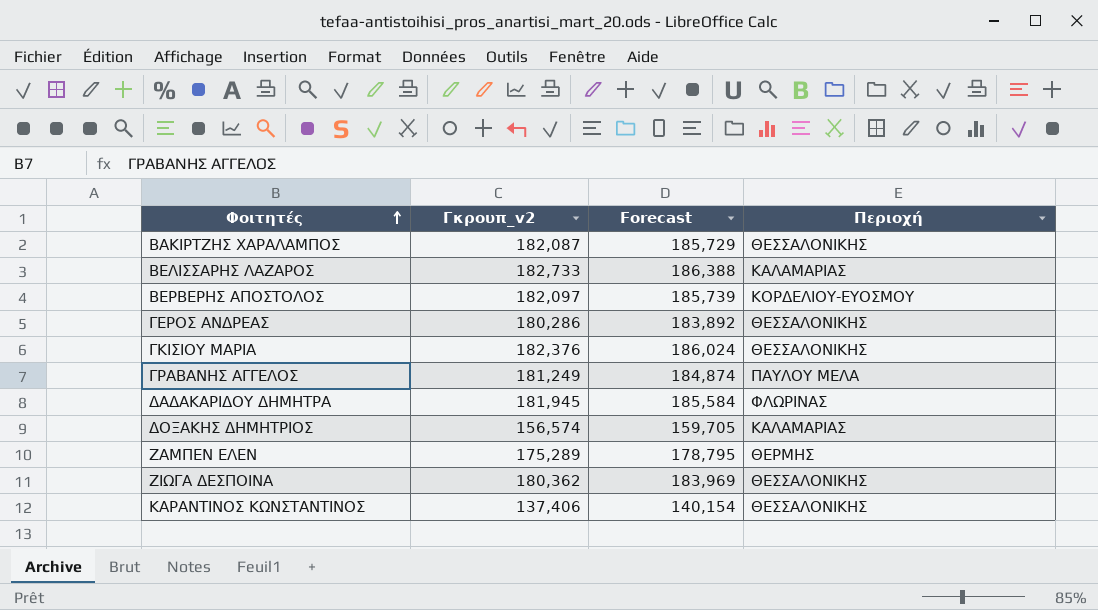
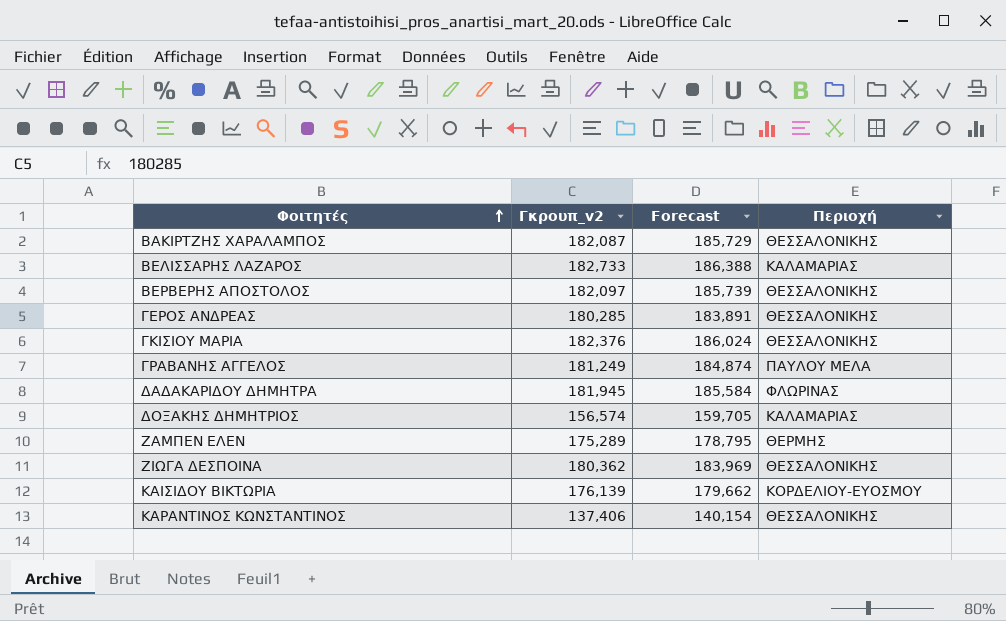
ΒΕΡΒΕΡΗΣ ΑΠΟΣΤΟΛΟΣ | Περιοχή: ΚΟΡΔΕΛΙΟΥ-ΕΥΟΣΜΟΥ -> ΘΕΣΣΑΛΟΝΙΚΗΣ
ΓΕΡΟΣ ΑΝΔΡΕΑΣ | Γκρουπ_v2: 180,286 -> 180,285
ΓΕΡΟΣ ΑΝΔΡΕΑΣ | Forecast: 183,892 -> 183,891
row ΚΑΙΣΙΔΟΥ ΒΙΚΤΩΡΙΑ: none -> 176,139 | 179,662 | ΚΟΡΔΕΛΙΟΥ-ΕΥΟΣΜΟΥ

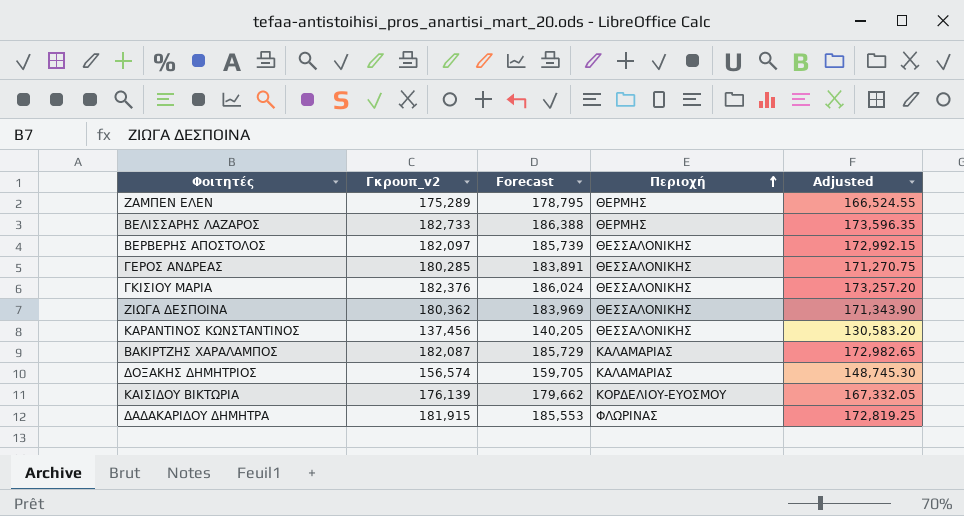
row order: Φοιτητές ascending -> Περιοχή ascending
column Adjusted | formula: none -> [Γκρουπ_v2] * 0.95
row ΓΡΑΒΑΝΗΣ ΑΓΓΕΛΟΣ: 181,249 | 184,874 | ΠΑΥΛΟΥ ΜΕΛΑ -> none
ΒΕΛΙΣΣΑΡΗΣ ΛΑΖΑΡΟΣ | Περιοχή: ΚΑΛΑΜΑΡΙΑΣ -> ΘΕΡΜΗΣ
ΚΑΡΑΝΤΙΝΟΣ ΚΩΝΣΤΑΝΤΙΝΟΣ | Γκρουπ_v2: 137,406 -> 137,456
ΚΑΡΑΝΤΙΝΟΣ ΚΩΝΣΤΑΝΤΙΝΟΣ | Forecast: 140,154 -> 140,205
ΒΑΚΙΡΤΖΗΣ ΧΑΡΑΛΑΜΠΟΣ | Περιοχή: ΘΕΣΣΑΛΟΝΙΚΗΣ -> ΚΑΛΑΜΑΡΙΑΣ
ΔΑΔΑΚΑΡΙΔΟΥ ΔΗΜΗΤΡΑ | Γκρουπ_v2: 181,945 -> 181,915
ΔΑΔΑΚΑΡΙΔΟΥ ΔΗΜΗΤΡΑ | Forecast: 185,584 -> 185,553

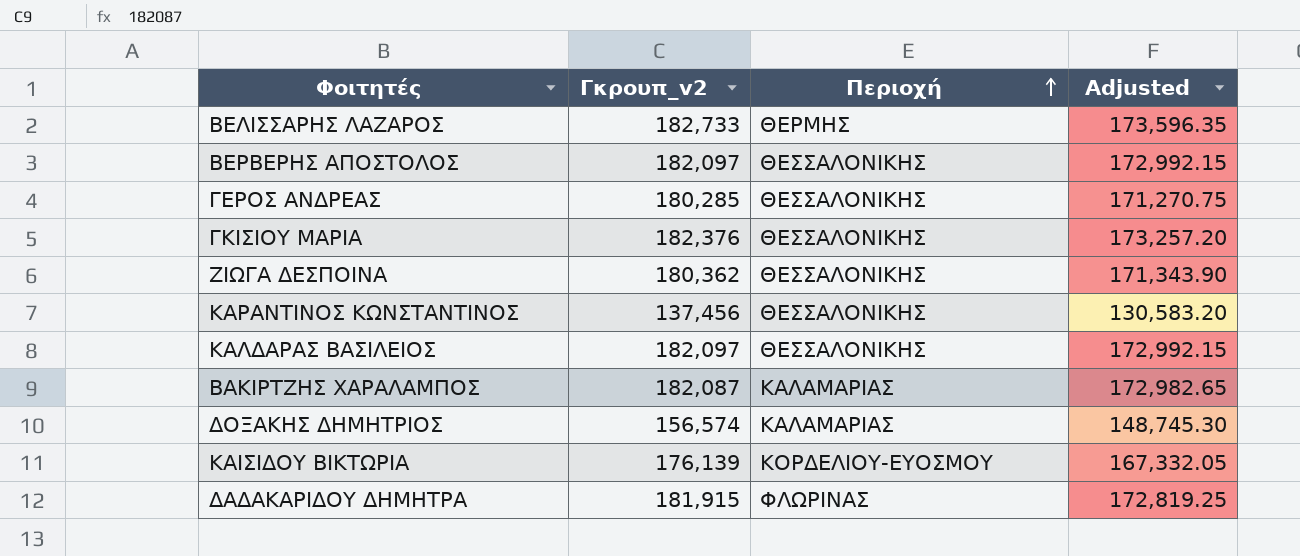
column Forecast | formula: [Γκρουπ_v2] * 1.02 -> none
row ΖΑΜΠΕΝ ΕΛΕΝ: 175,289 | 178,795 | ΘΕΡΜΗΣ | 166,524.55 -> none
row ΚΑΛΔΑΡΑΣ ΒΑΣΙΛΕΙΟΣ: none -> 182,097 | ΘΕΣΣΑΛΟΝΙΚΗΣ | 172,992.15

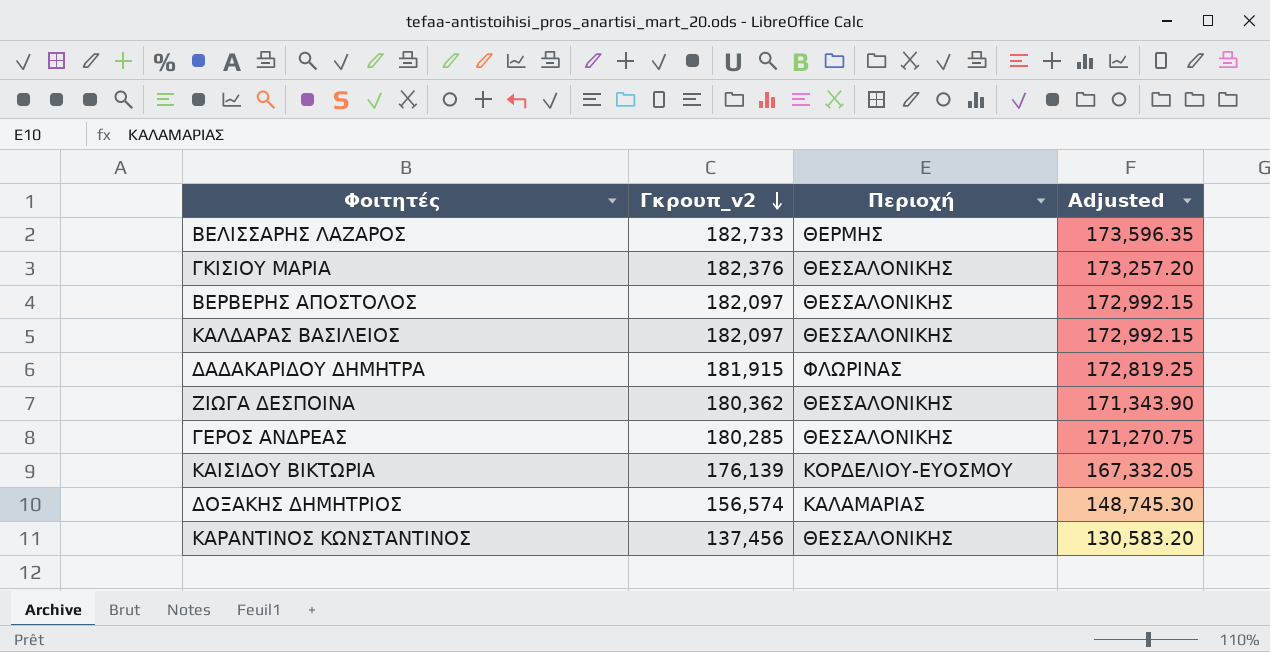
row order: Περιοχή ascending -> Γκρουπ_v2 descending
row ΒΑΚΙΡΤΖΗΣ ΧΑΡΑΛΑΜΠΟΣ: 182,087 | ΚΑΛΑΜΑΡΙΑΣ | 172,982.65 -> none

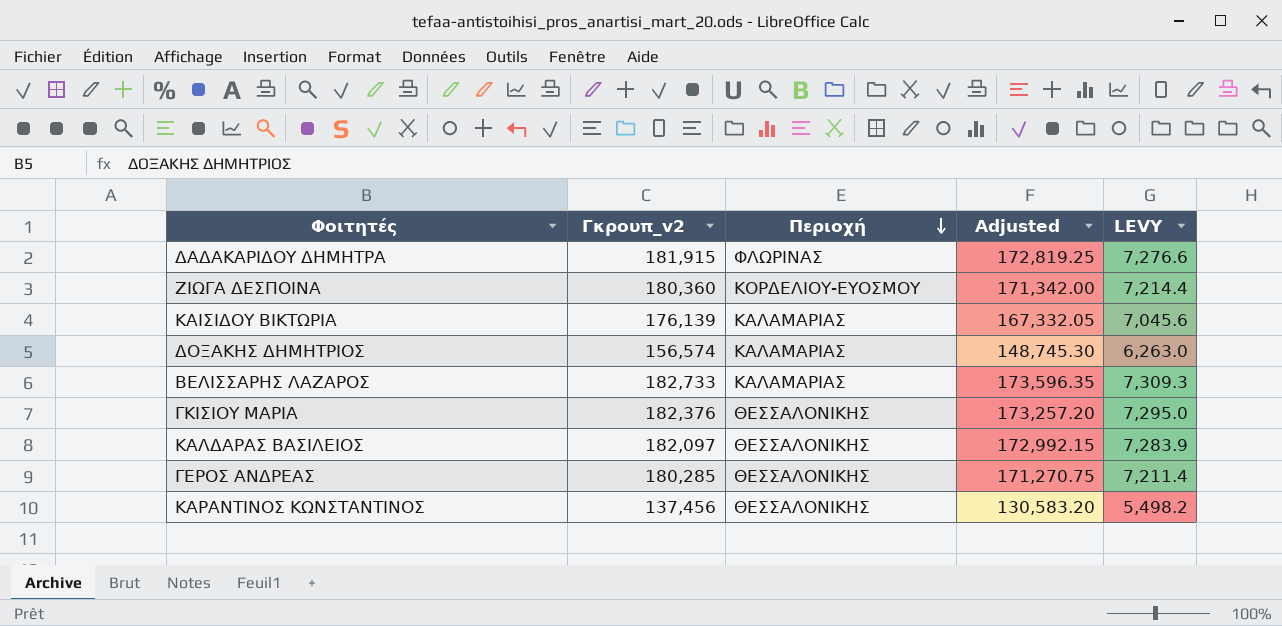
row order: Γκρουπ_v2 descending -> Περιοχή descending
column LEVY | formula: none -> [Γκρουπ_v2] * 0.04
row ΒΕΡΒΕΡΗΣ ΑΠΟΣΤΟΛΟΣ: 182,097 | ΘΕΣΣΑΛΟΝΙΚΗΣ | 172,992.15 -> none
ΖΙΩΓΑ ΔΕΣΠΟΙΝΑ | Γκρουπ_v2: 180,362 -> 180,360
ΖΙΩΓΑ ΔΕΣΠΟΙΝΑ | Περιοχή: ΘΕΣΣΑΛΟΝΙΚΗΣ -> ΚΟΡΔΕΛΙΟΥ-ΕΥΟΣΜΟΥ
ΖΙΩΓΑ ΔΕΣΠΟΙΝΑ | Adjusted: 171,343.90 -> 171,342.00
ΚΑΙΣΙΔΟΥ ΒΙΚΤΩΡΙΑ | Περιοχή: ΚΟΡΔΕΛΙΟΥ-ΕΥΟΣΜΟΥ -> ΚΑΛΑΜΑΡΙΑΣ
ΒΕΛΙΣΣΑΡΗΣ ΛΑΖΑΡΟΣ | Περιοχή: ΘΕΡΜΗΣ -> ΚΑΛΑΜΑΡΙΑΣ

